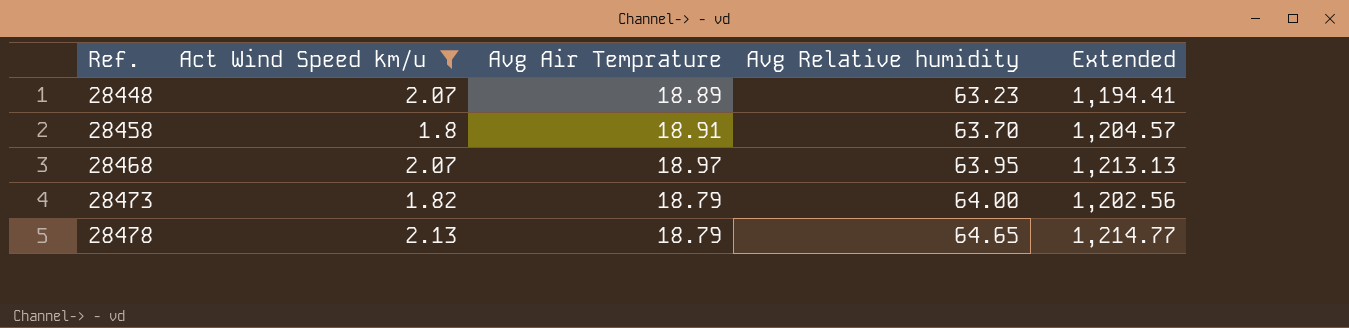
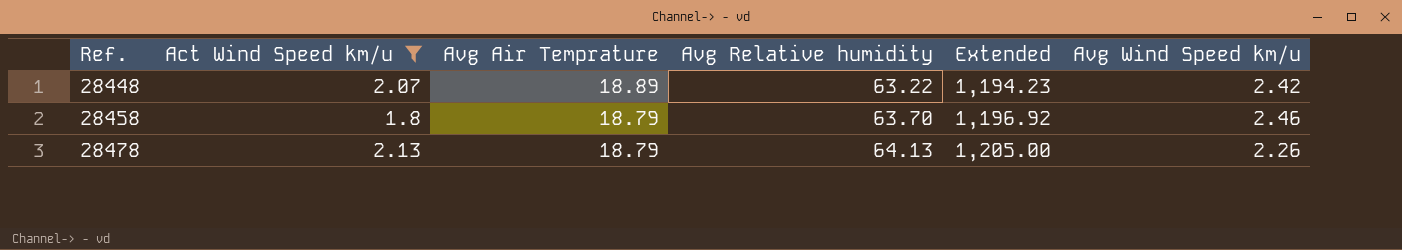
column Avg Wind Speed km/u | position: none -> 6
row 28468: 2.07 | 18.97 | 63.95 | 1,213.13 -> none
row 28473: 1.82 | 18.79 | 64.00 | 1,202.56 -> none
28448 | Avg Relative humidity: 63.23 -> 63.22
28448 | Extended: 1,194.41 -> 1,194.23
28458 | Avg Air Temprature: 18.91 -> 18.79
28458 | Extended: 1,204.57 -> 1,196.92
28478 | Avg Relative humidity: 64.65 -> 64.13
28478 | Extended: 1,214.77 -> 1,205.00

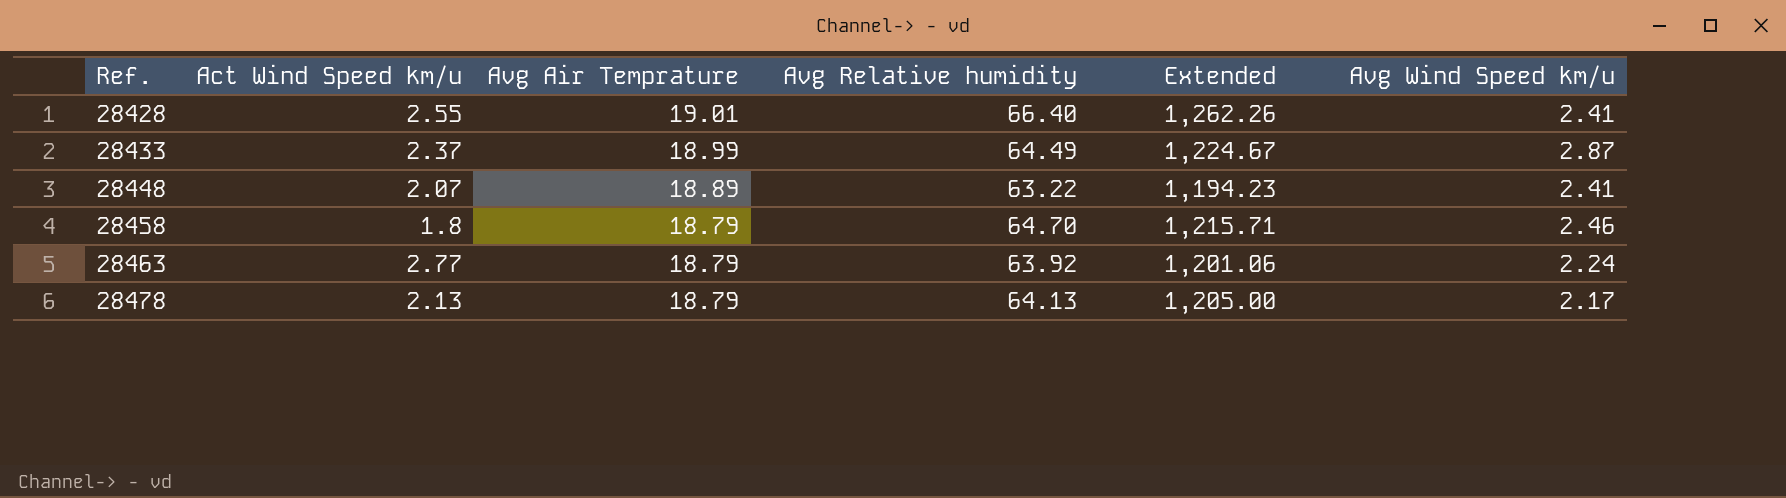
filter: Act Wind Speed km/u <= 2.13 -> none
28448 | Avg Wind Speed km/u: 2.42 -> 2.41
28458 | Avg Relative humidity: 63.70 -> 64.70
28458 | Extended: 1,196.92 -> 1,215.71
28478 | Avg Wind Speed km/u: 2.26 -> 2.17

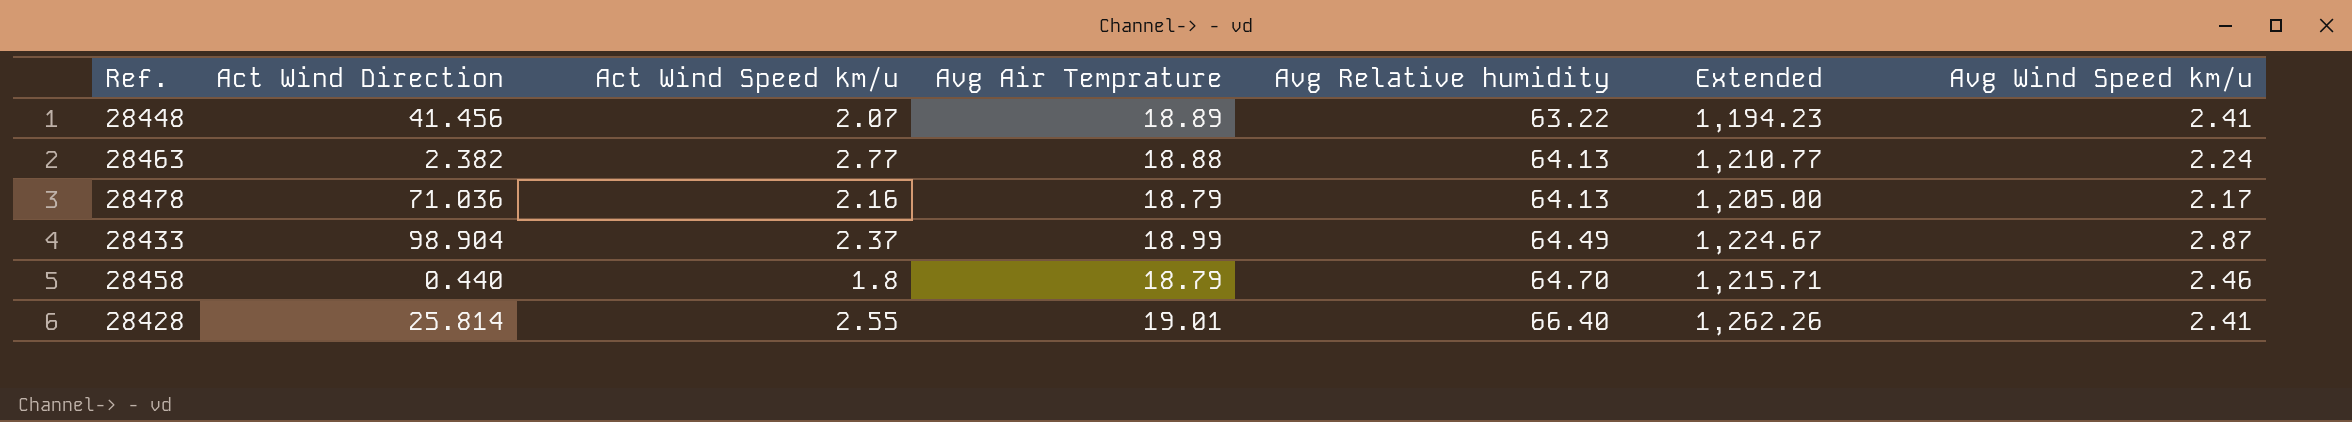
row order: Ref. ascending -> Avg Relative humidity ascending
column Act Wind Direction | position: none -> 2
28463 | Avg Air Temprature: 18.79 -> 18.88
28463 | Avg Relative humidity: 63.92 -> 64.13
28463 | Extended: 1,201.06 -> 1,210.77
28478 | Act Wind Speed km/u: 2.13 -> 2.16

